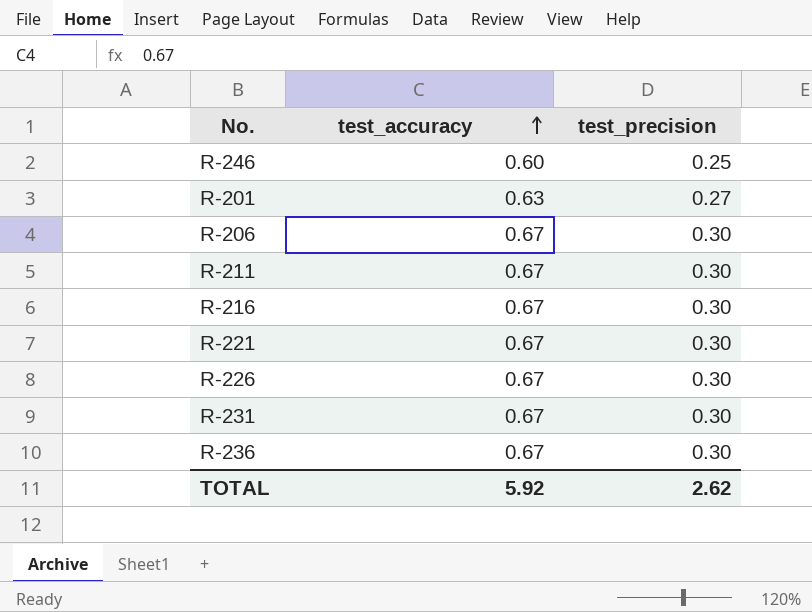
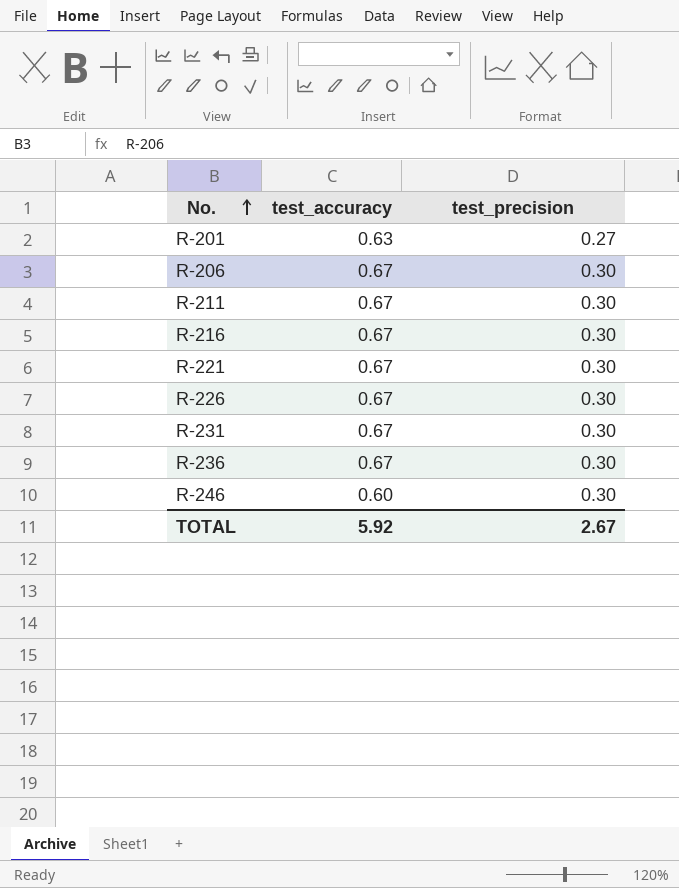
row order: test_accuracy ascending -> No. ascending
R-246 | test_precision: 0.25 -> 0.30
TOTAL | test_precision: 2.62 -> 2.67

